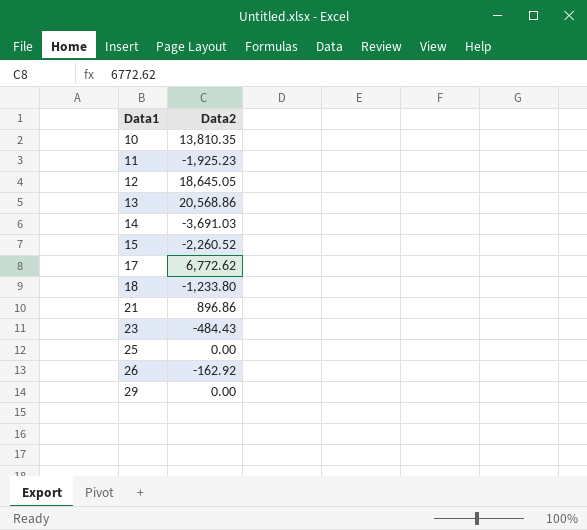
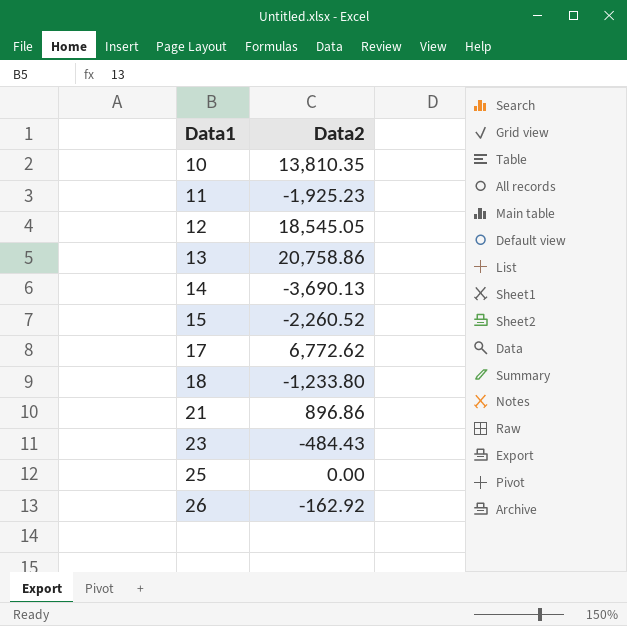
row 29: 0.00 -> none
12 | Data2: 18,645.05 -> 18,545.05
13 | Data2: 20,568.86 -> 20,758.86
14 | Data2: -3,691.03 -> -3,690.13

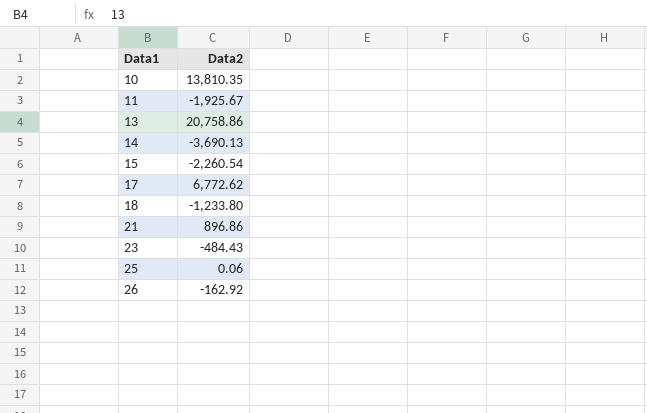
row 12: 18,545.05 -> none
11 | Data2: -1,925.23 -> -1,925.67
15 | Data2: -2,260.52 -> -2,260.54
25 | Data2: 0.00 -> 0.06

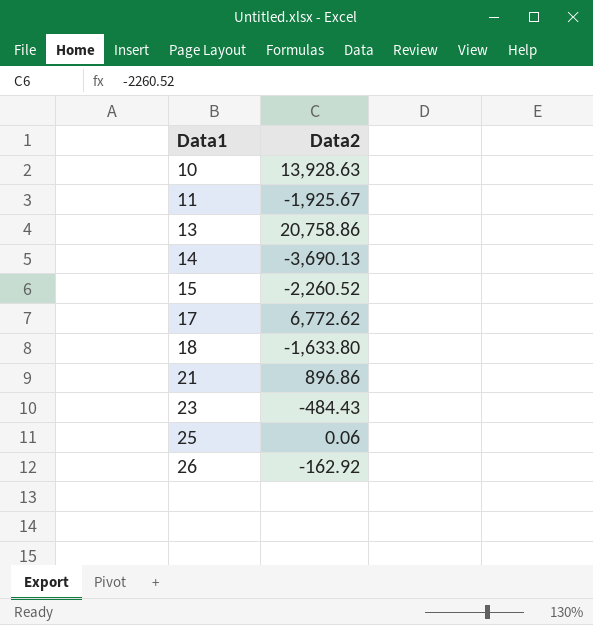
10 | Data2: 13,810.35 -> 13,928.63
15 | Data2: -2,260.54 -> -2,260.52
18 | Data2: -1,233.80 -> -1,633.80

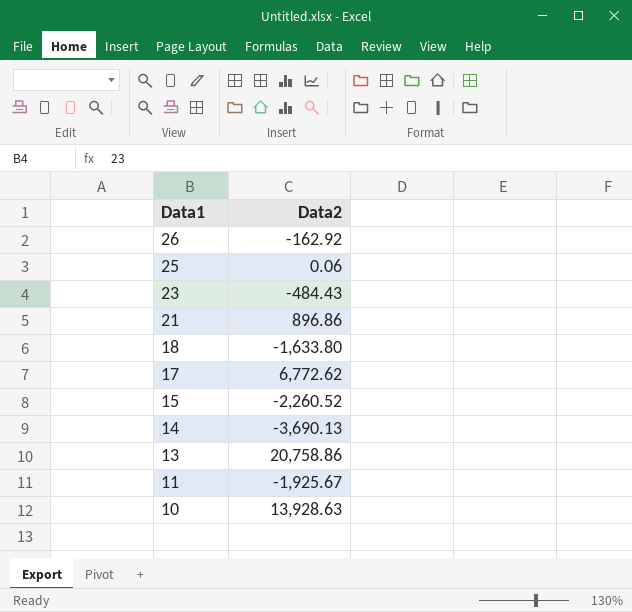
row order: Data1 ascending -> Data1 descending

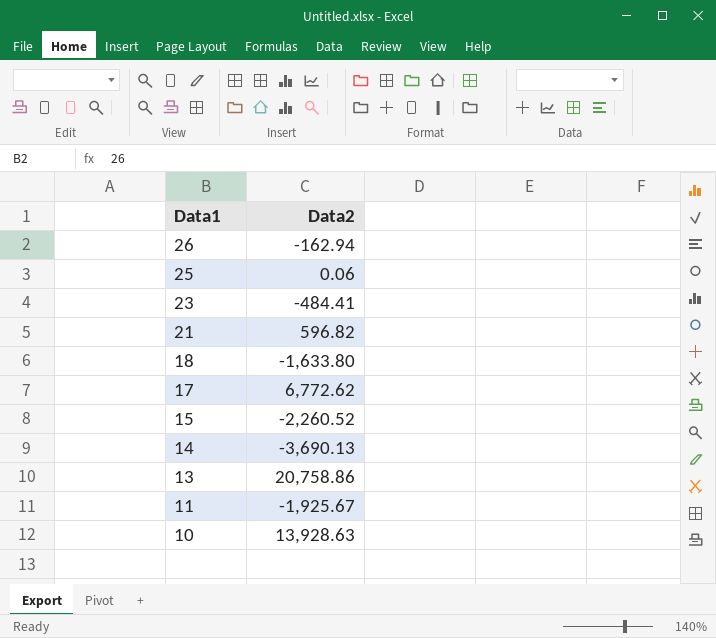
26 | Data2: -162.92 -> -162.94
23 | Data2: -484.43 -> -484.41
21 | Data2: 896.86 -> 596.82

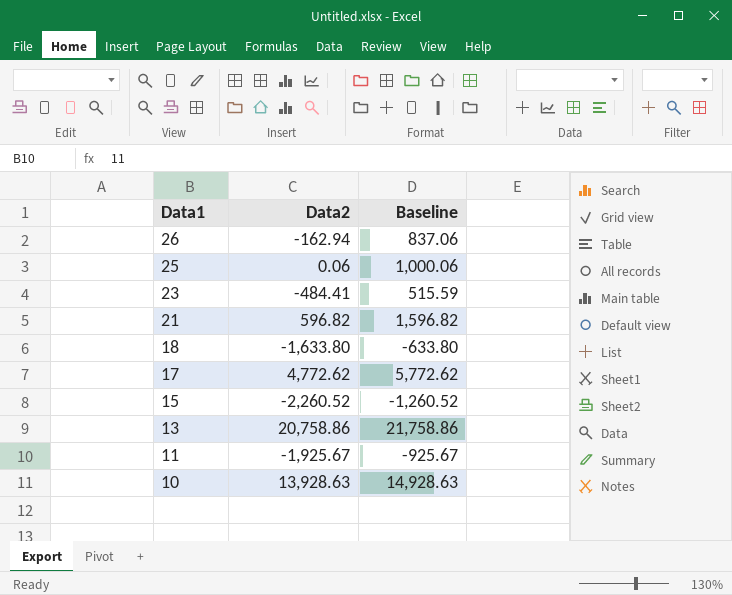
column Baseline | formula: none -> [Data2] + 1000
row 14: -3,690.13 -> none
17 | Data2: 6,772.62 -> 4,772.62

